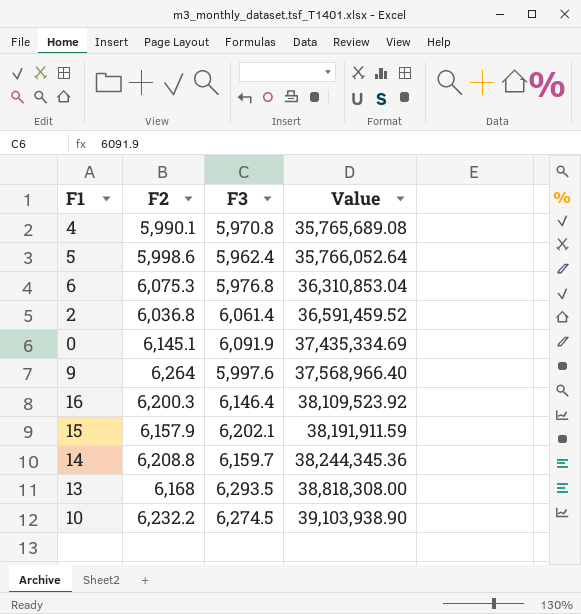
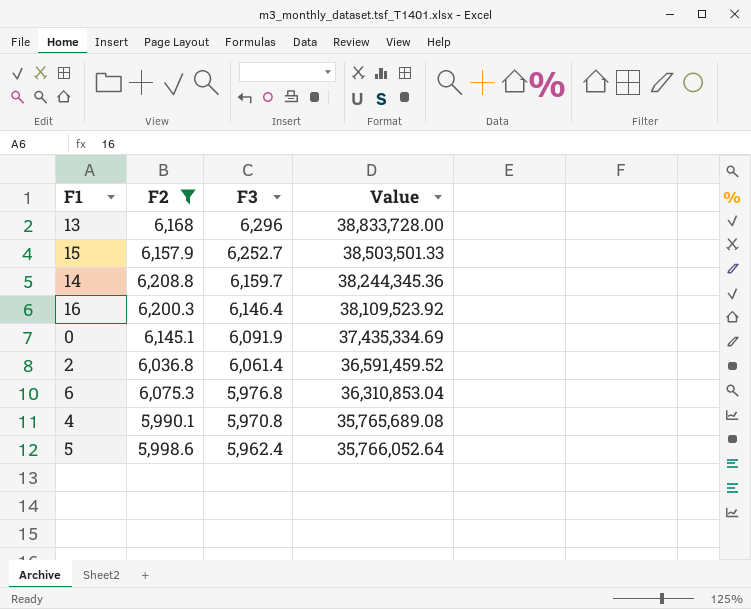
filter: none -> F2 <= 6,208.8
row order: Value ascending -> F3 descending
13 | F3: 6,293.5 -> 6,296
13 | Value: 38,818,308.00 -> 38,833,728.00
15 | F3: 6,202.1 -> 6,252.7
15 | Value: 38,191,911.59 -> 38,503,501.33

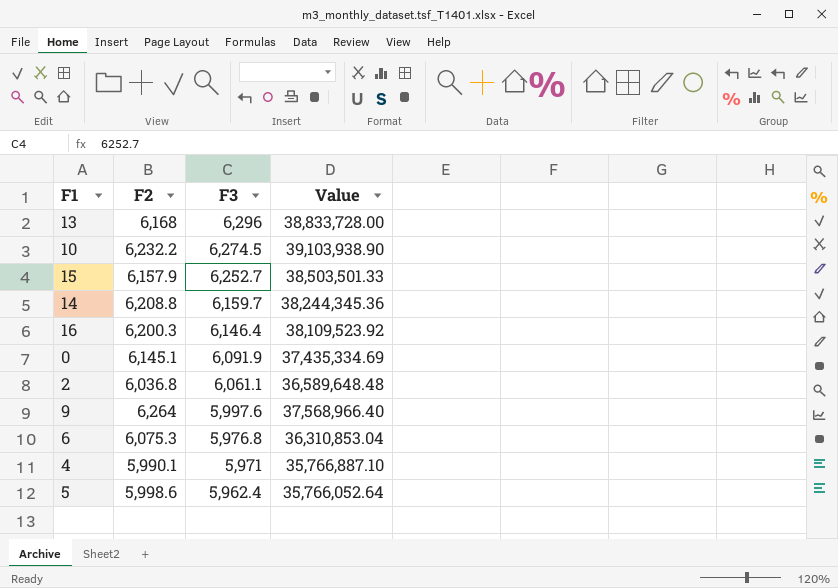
filter: F2 <= 6,208.8 -> none
2 | F3: 6,061.4 -> 6,061.1
2 | Value: 36,591,459.52 -> 36,589,648.48
4 | F3: 5,970.8 -> 5,971
4 | Value: 35,765,689.08 -> 35,766,887.10

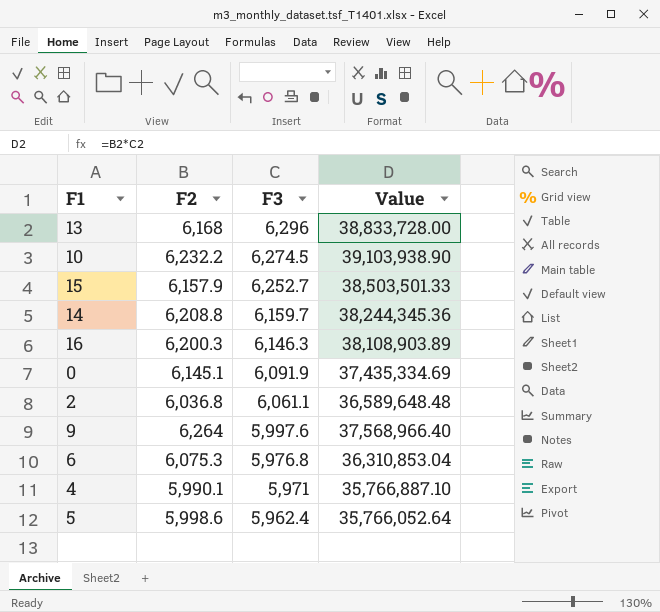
16 | F3: 6,146.4 -> 6,146.3
16 | Value: 38,109,523.92 -> 38,108,903.89

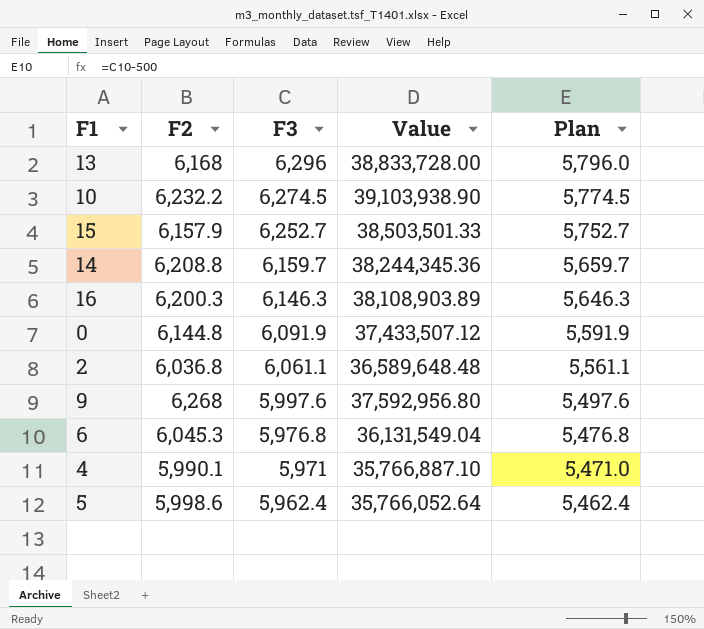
column Plan | formula: none -> [F3] - 500
0 | F2: 6,145.1 -> 6,144.8
0 | Value: 37,435,334.69 -> 37,433,507.12
9 | F2: 6,264 -> 6,268
9 | Value: 37,568,966.40 -> 37,592,956.80
6 | F2: 6,075.3 -> 6,045.3
6 | Value: 36,310,853.04 -> 36,131,549.04

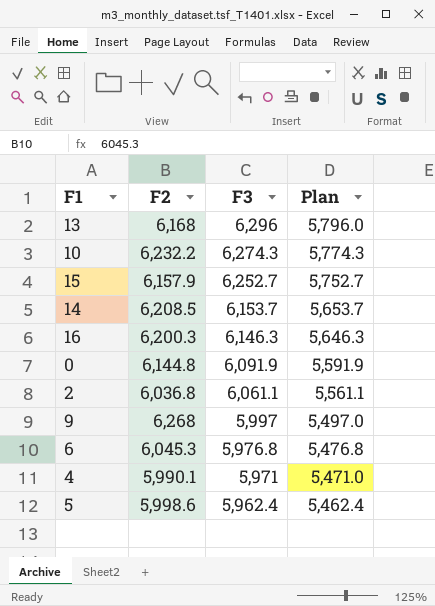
column Value | formula: [F2] * [F3] -> none
10 | F3: 6,274.5 -> 6,274.3
10 | Plan: 5,774.5 -> 5,774.3
14 | F2: 6,208.8 -> 6,208.5
14 | F3: 6,159.7 -> 6,153.7
14 | Plan: 5,659.7 -> 5,653.7
9 | F3: 5,997.6 -> 5,997
9 | Plan: 5,497.6 -> 5,497.0

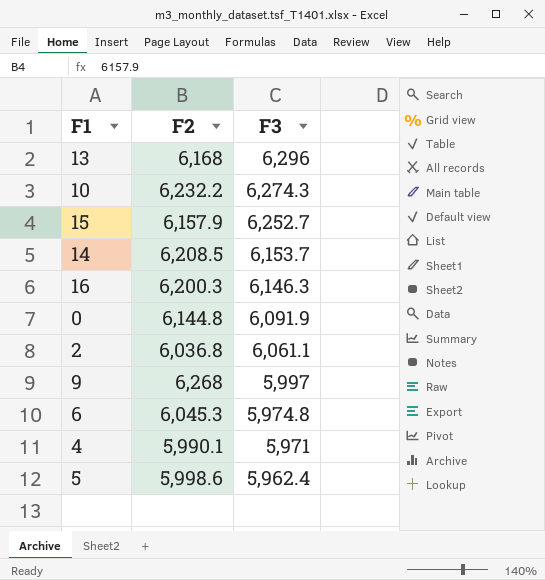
column Plan | formula: [F3] - 500 -> none
6 | F3: 5,976.8 -> 5,974.8

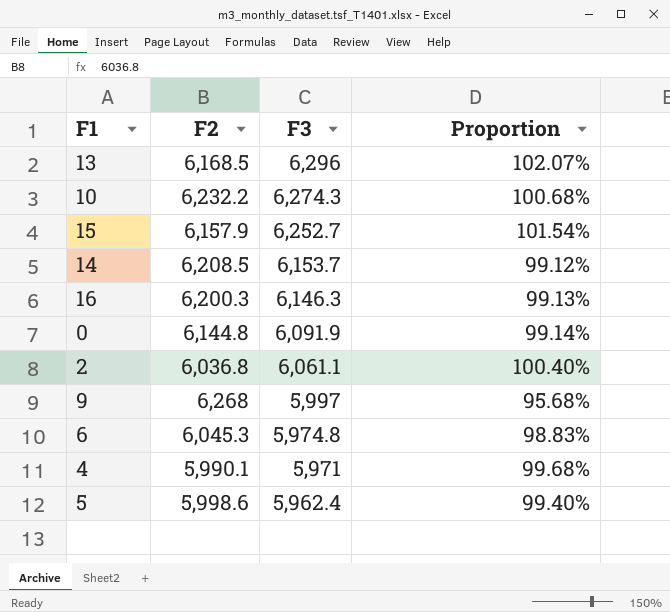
column Proportion | formula: none -> [F3] / [F2]
13 | F2: 6,168 -> 6,168.5

